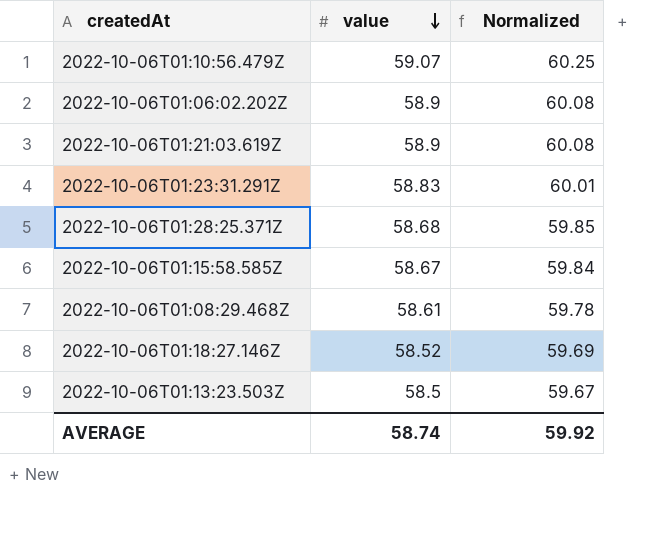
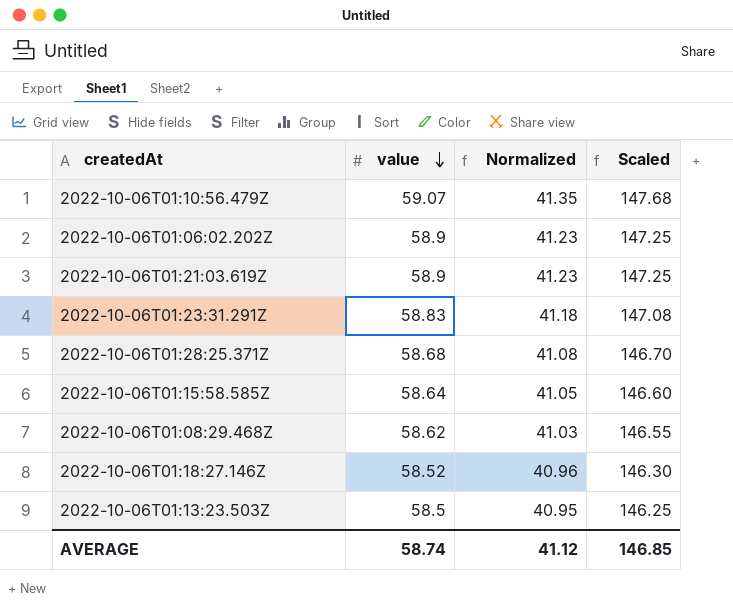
column Normalized | formula: [value] * 1.02 -> [value] * 0.7
column Scaled | formula: none -> [value] * 2.5
2022-10-06T01:15:58.585Z | value: 58.67 -> 58.64
2022-10-06T01:08:29.468Z | value: 58.61 -> 58.62
AVERAGE | Normalized: 59.92 -> 41.12

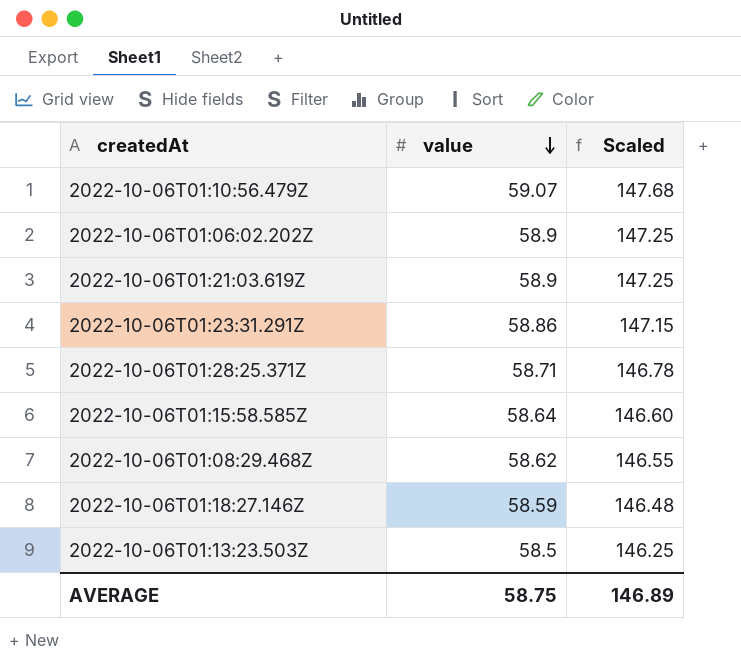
column Normalized | formula: [value] * 0.7 -> none
2022-10-06T01:23:31.291Z | value: 58.83 -> 58.86
2022-10-06T01:23:31.291Z | Scaled: 147.08 -> 147.15
2022-10-06T01:28:25.371Z | value: 58.68 -> 58.71
2022-10-06T01:28:25.371Z | Scaled: 146.70 -> 146.78
2022-10-06T01:18:27.146Z | value: 58.52 -> 58.59
2022-10-06T01:18:27.146Z | Scaled: 146.30 -> 146.48
AVERAGE | value: 58.74 -> 58.75
AVERAGE | Scaled: 146.85 -> 146.89

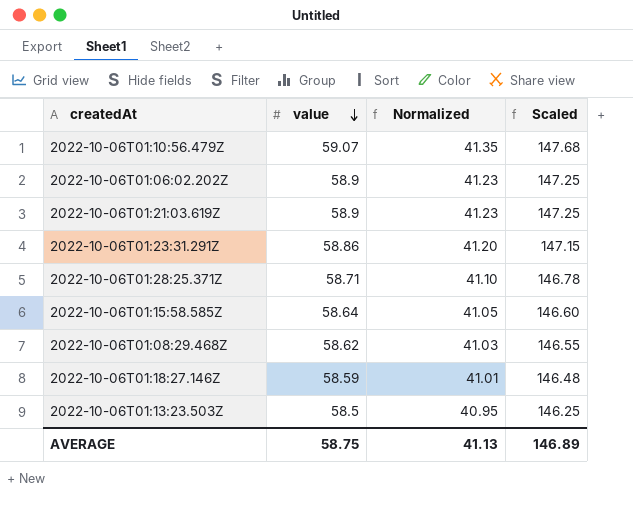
column Normalized | formula: none -> [value] * 0.7

